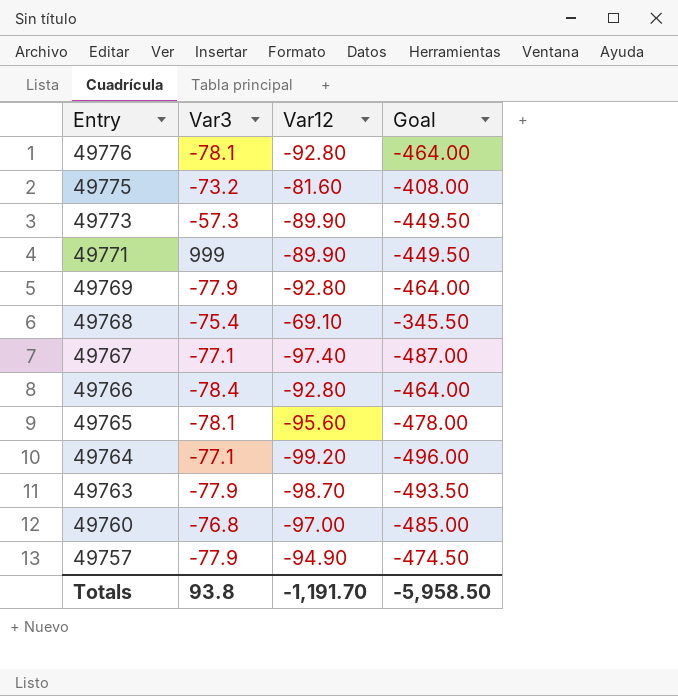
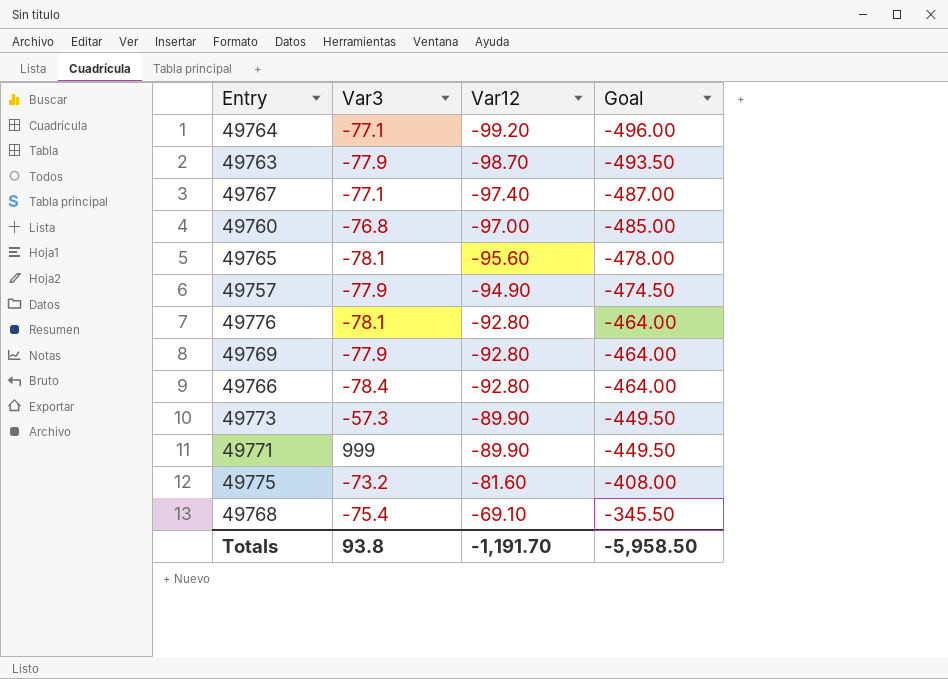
row order: Entry descending -> Var12 ascending

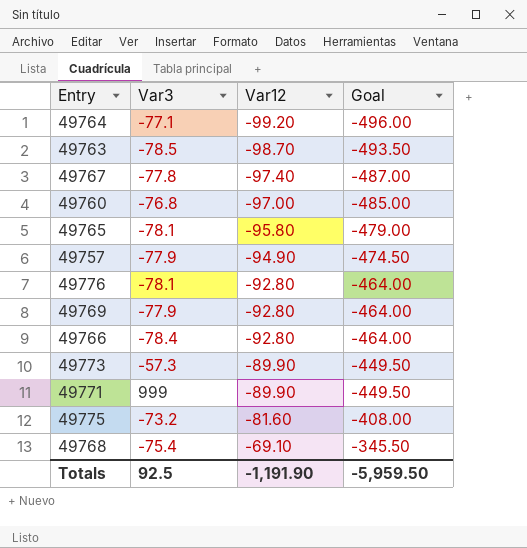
49763 | Var3: -77.9 -> -78.5
49767 | Var3: -77.1 -> -77.8
49765 | Var12: -95.60 -> -95.80
49765 | Goal: -478.00 -> -479.00
Totals | Var3: 93.8 -> 92.5
Totals | Var12: -1,191.70 -> -1,191.90
Totals | Goal: -5,958.50 -> -5,959.50

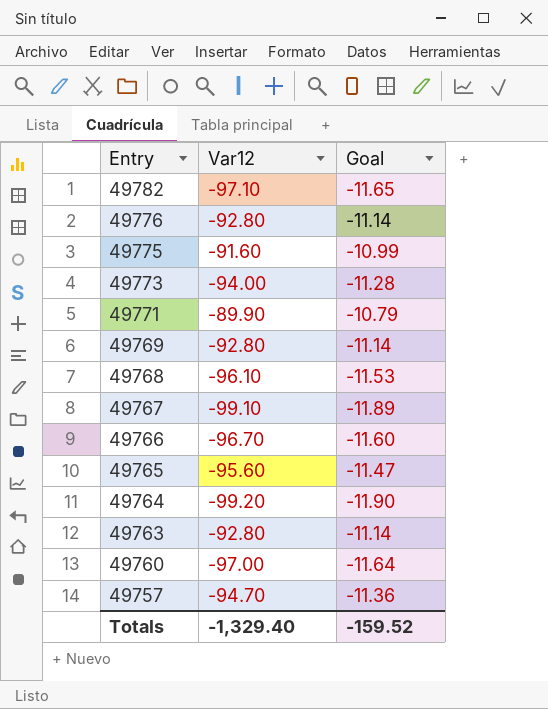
row order: Var12 ascending -> Entry descending
column Var3 | position: 2 -> none
column Goal | formula: [Var12] * 5 -> [Var12] * 0.12
row 49782: none -> -97.10 | -11.65
49775 | Var12: -81.60 -> -91.60
49773 | Var12: -89.90 -> -94.00
49768 | Var12: -69.10 -> -96.10
49767 | Var12: -97.40 -> -99.10
49766 | Var12: -92.80 -> -96.70
49765 | Var12: -95.80 -> -95.60
49763 | Var12: -98.70 -> -92.80
49757 | Var12: -94.90 -> -94.70
Totals | Var12: -1,191.90 -> -1,329.40
Totals | Goal: -5,959.50 -> -159.52

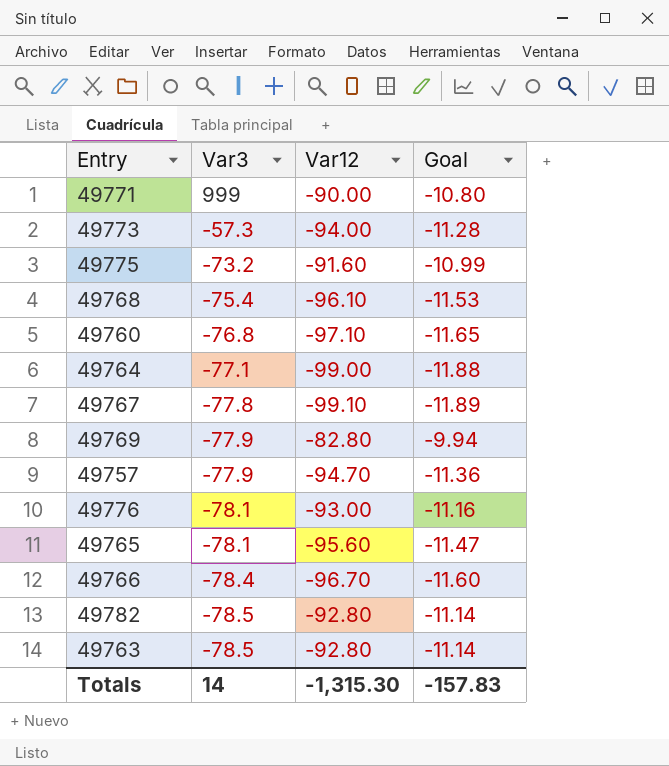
row order: Entry descending -> Var3 descending
column Var3 | position: none -> 2
49771 | Var12: -89.90 -> -90.00
49771 | Goal: -10.79 -> -10.80
49760 | Var12: -97.00 -> -97.10
49760 | Goal: -11.64 -> -11.65
49764 | Var12: -99.20 -> -99.00
49764 | Goal: -11.90 -> -11.88
49769 | Var12: -92.80 -> -82.80
49769 | Goal: -11.14 -> -9.94
49776 | Var12: -92.80 -> -93.00
49776 | Goal: -11.14 -> -11.16
49782 | Var12: -97.10 -> -92.80
49782 | Goal: -11.65 -> -11.14
Totals | Var12: -1,329.40 -> -1,315.30
Totals | Goal: -159.52 -> -157.83

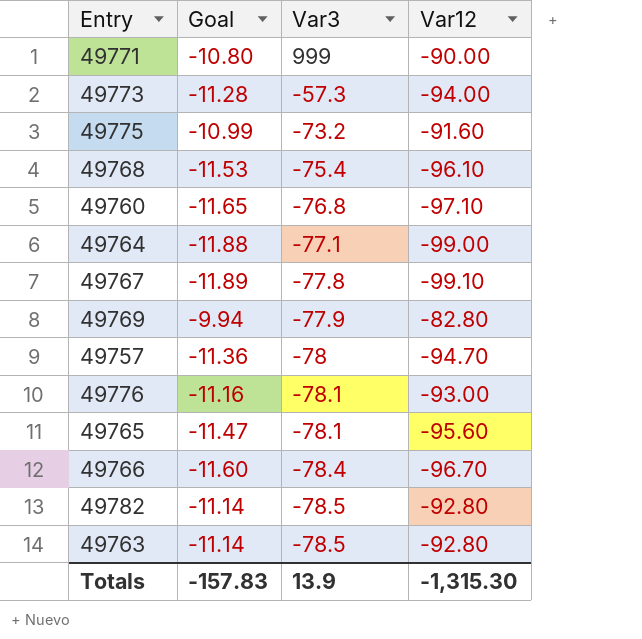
column Goal | position: 4 -> 2
49757 | Var3: -77.9 -> -78
Totals | Var3: 14 -> 13.9

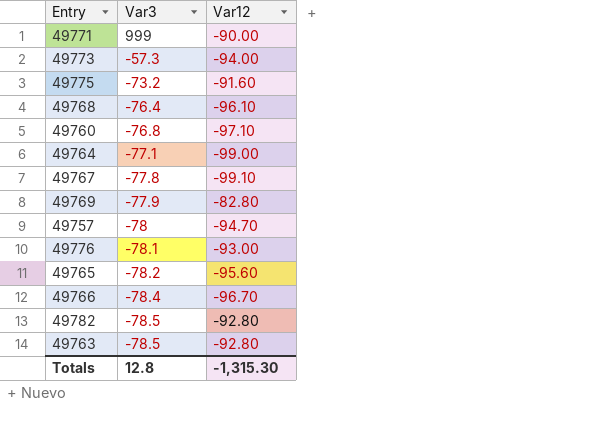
column Goal | formula: [Var12] * 0.12 -> none
49768 | Var3: -75.4 -> -76.4
49765 | Var3: -78.1 -> -78.2
Totals | Var3: 13.9 -> 12.8

